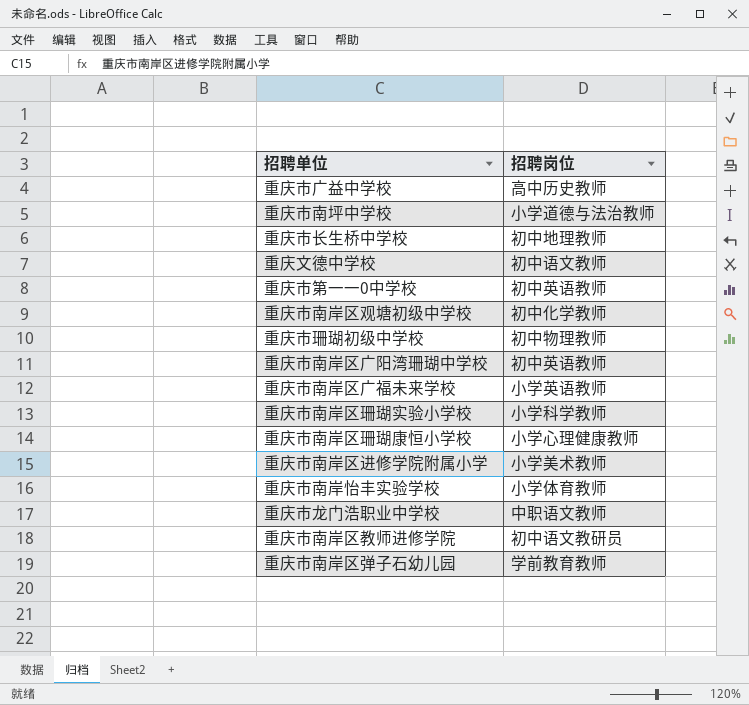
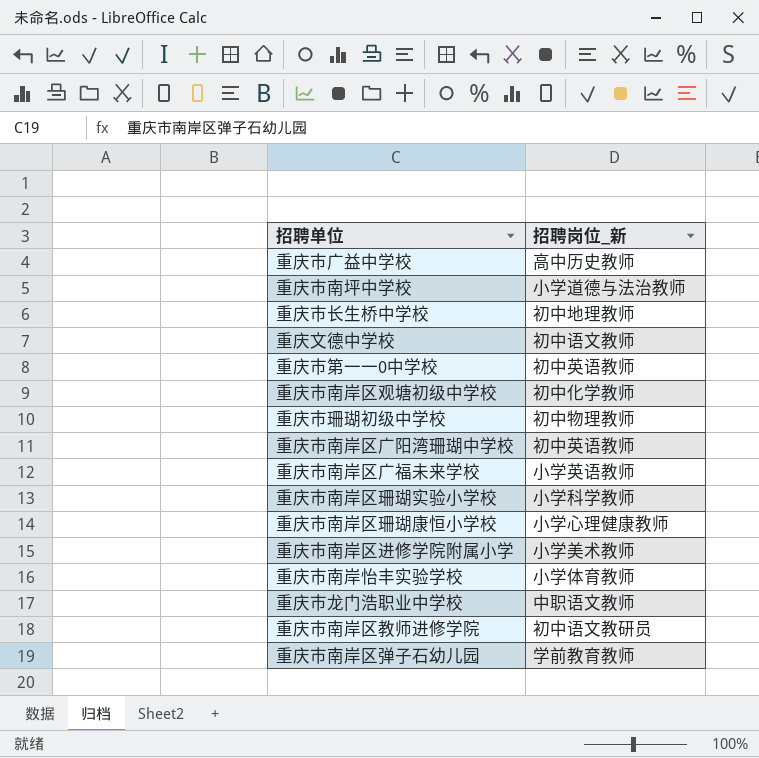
column name: 招聘岗位 -> 招聘岗位_新

